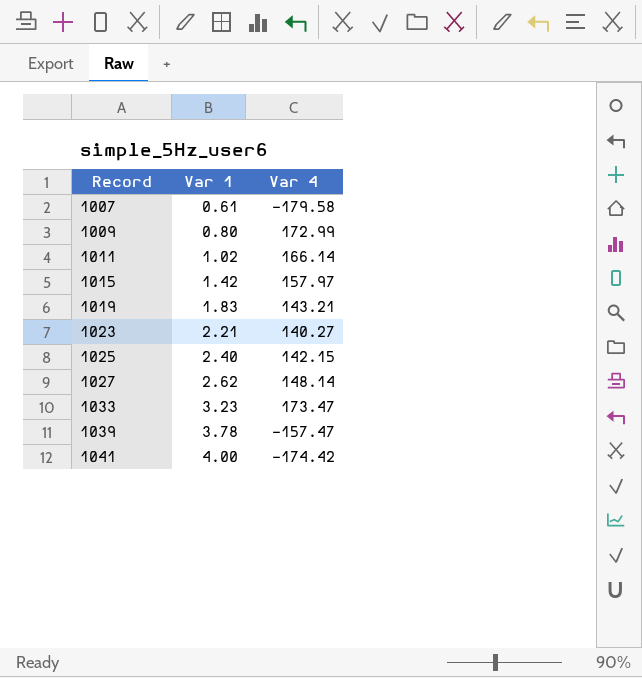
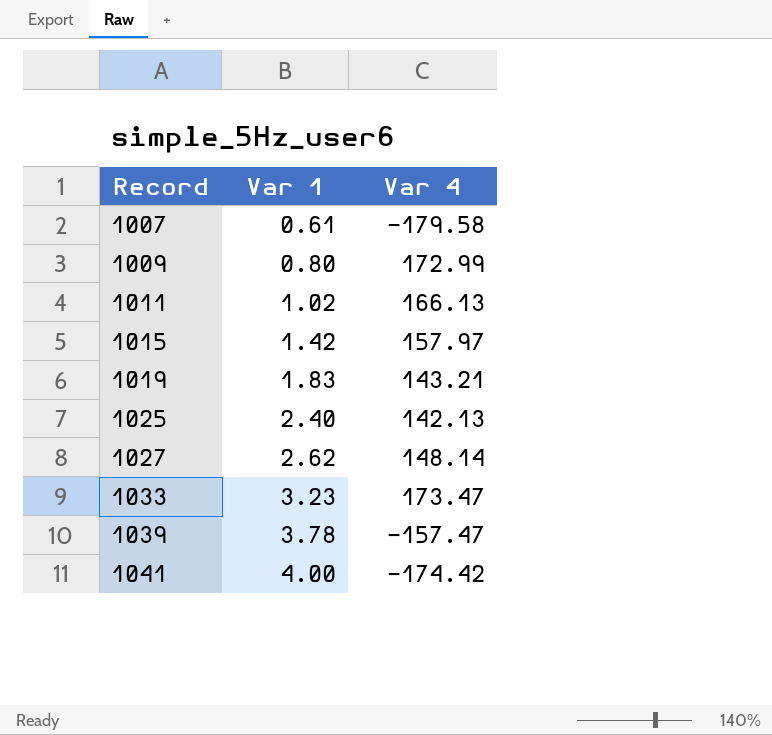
row 1023: 2.21 | 140.27 -> none
1011 | Var 4: 166.14 -> 166.13
1025 | Var 4: 142.15 -> 142.13

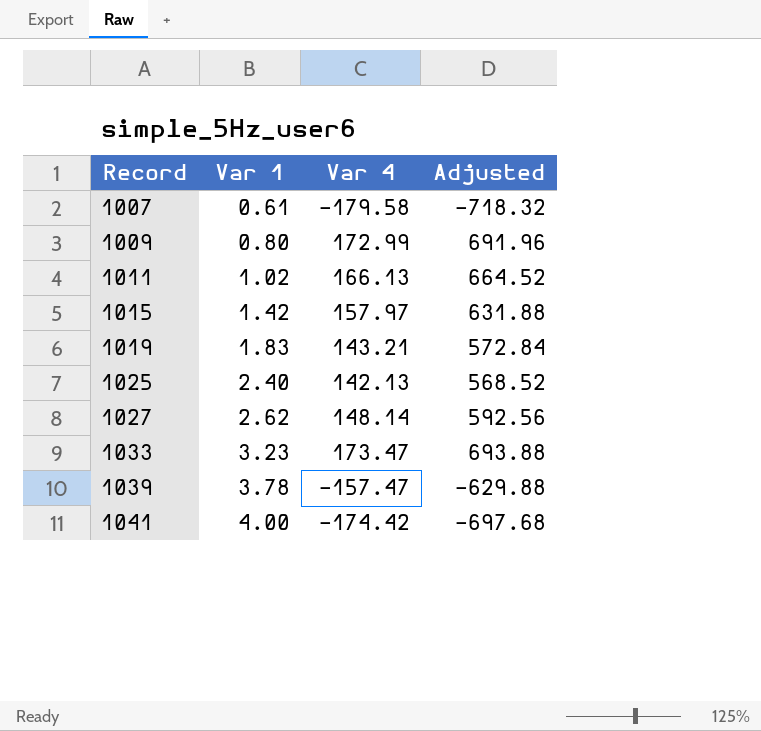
column Adjusted | formula: none -> [Var 4] * 4

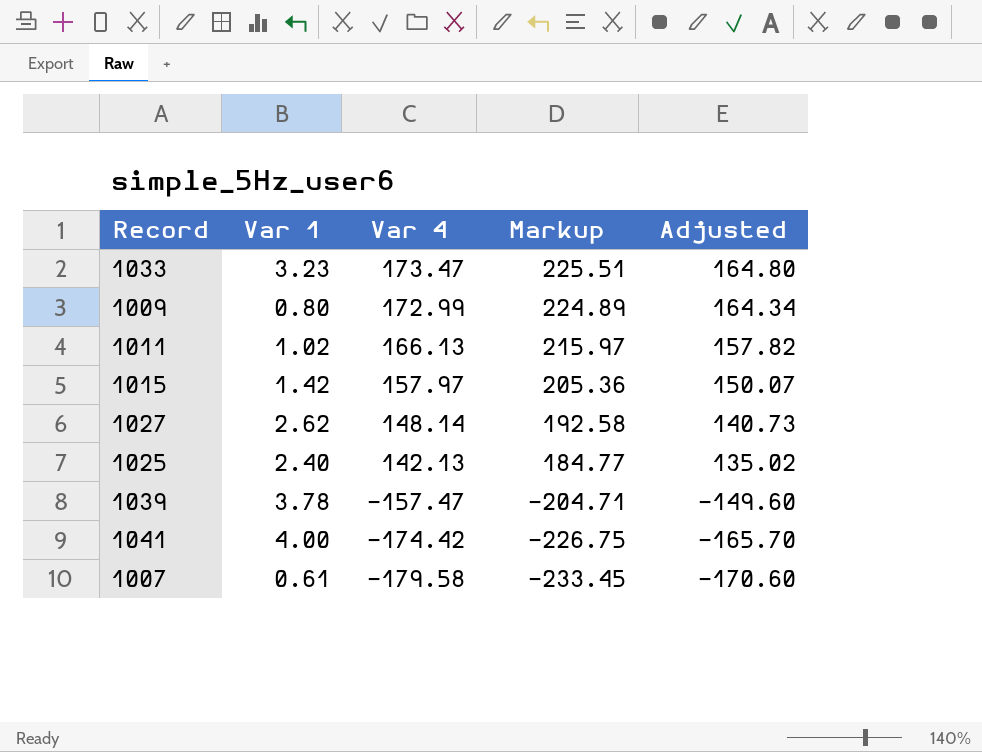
row order: Record ascending -> Var 4 descending
column Markup | formula: none -> [Var 4] * 1.3
column Adjusted | formula: [Var 4] * 4 -> [Var 4] * 0.95
row 1019: 1.83 | 143.21 | 572.84 -> none

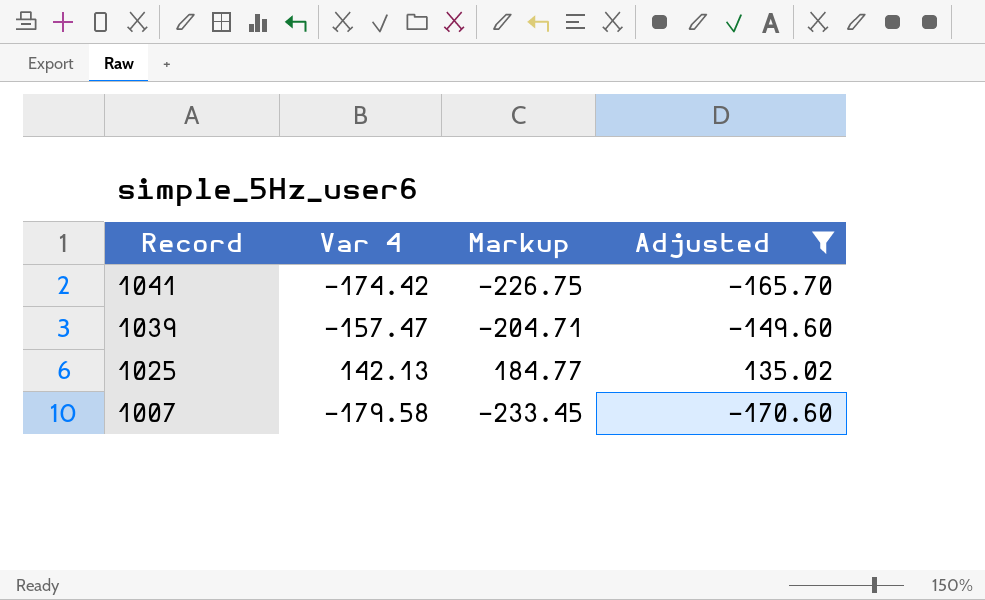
filter: none -> Adjusted <= 135.02
row order: Var 4 descending -> Record descending
column Var 1 | position: 2 -> none

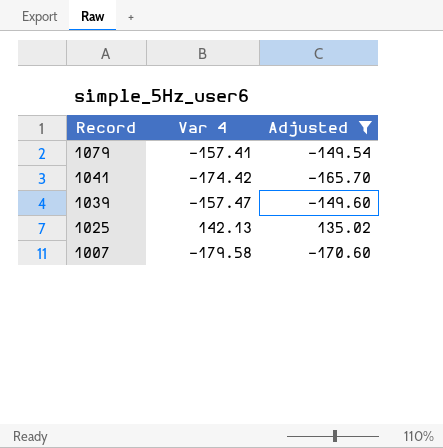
column Markup | formula: [Var 4] * 1.3 -> none
row 1079: none -> -157.41 | -149.54

